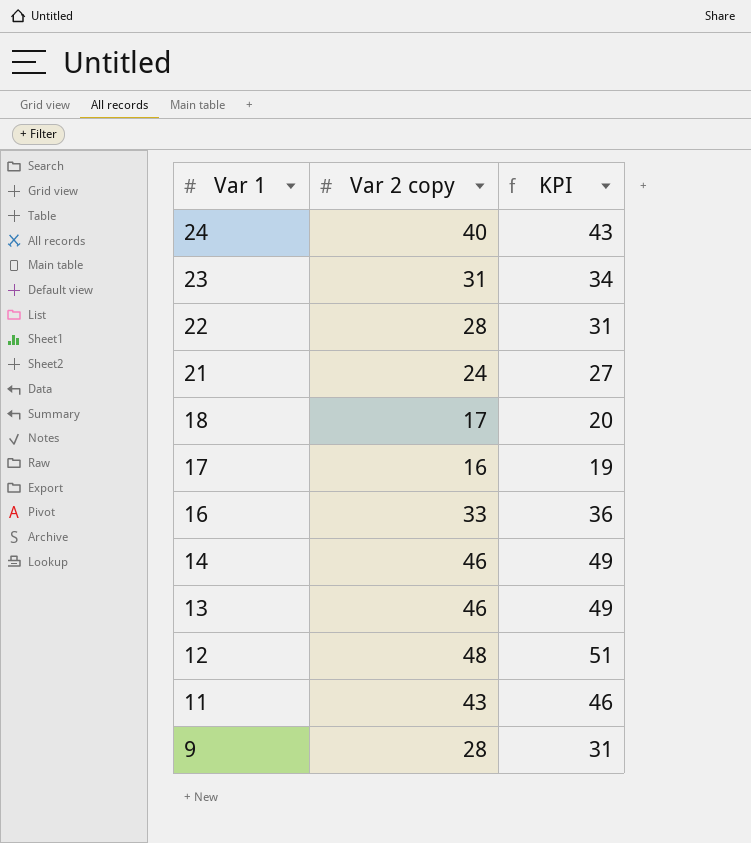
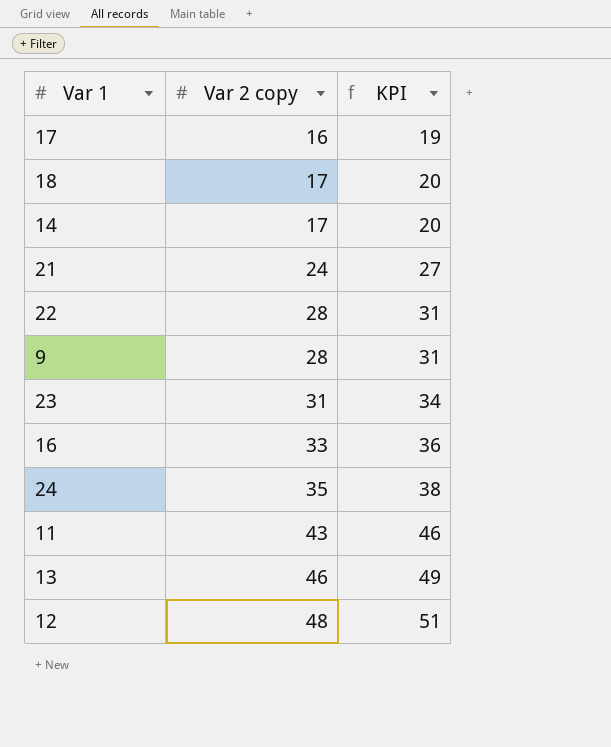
row order: Var 1 descending -> Var 2 copy ascending
14 | Var 2 copy: 46 -> 17
14 | KPI: 49 -> 20
24 | Var 2 copy: 40 -> 35
24 | KPI: 43 -> 38

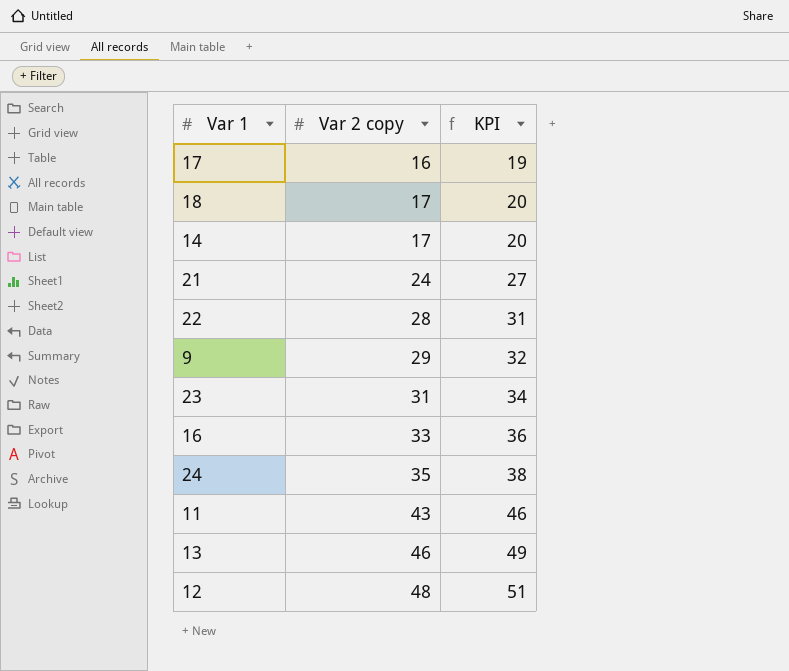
9 | Var 2 copy: 28 -> 29
9 | KPI: 31 -> 32

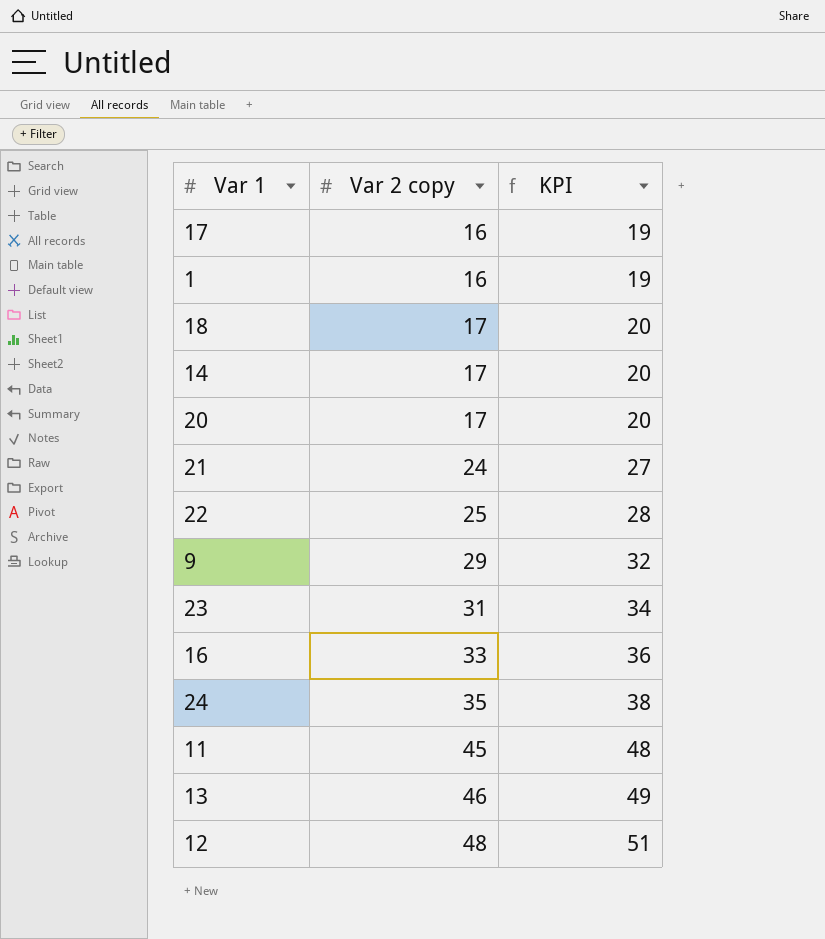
row 1: none -> 16 | 19
row 20: none -> 17 | 20
22 | Var 2 copy: 28 -> 25
22 | KPI: 31 -> 28
11 | Var 2 copy: 43 -> 45
11 | KPI: 46 -> 48

